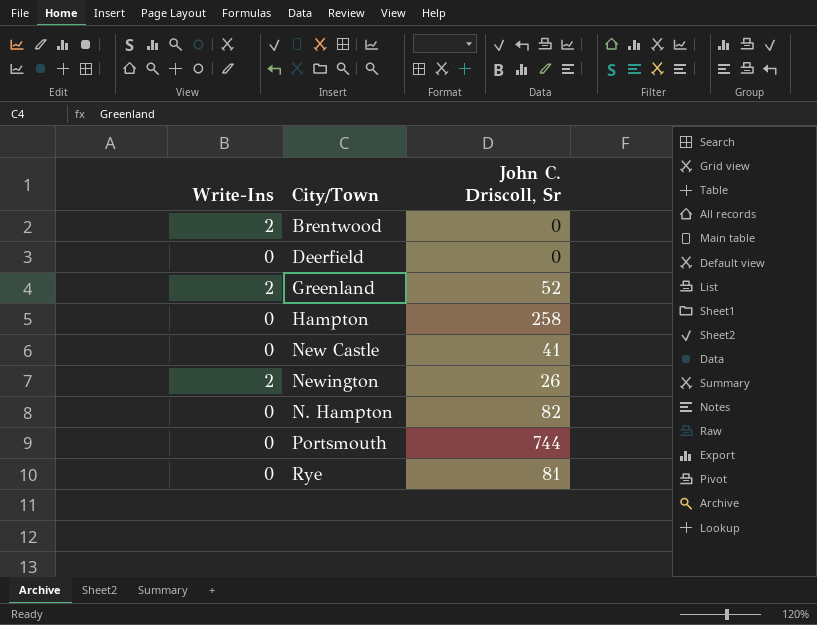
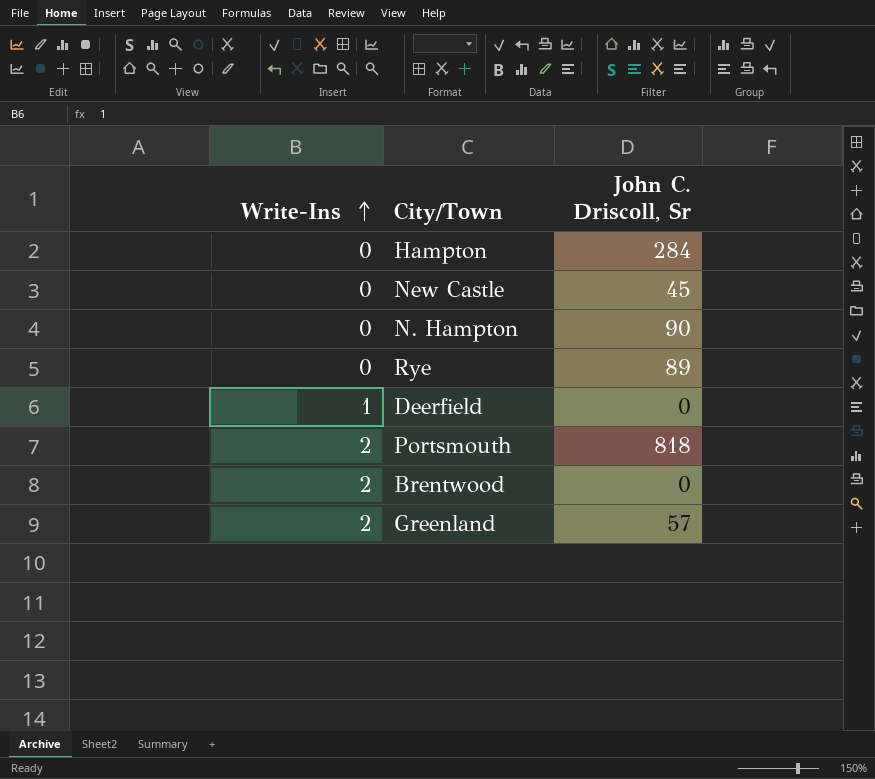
row order: none -> Write-Ins ascending
row Newington: 2 | 26 -> none
Hampton | John C. Driscoll, Sr: 258 -> 284
New Castle | John C. Driscoll, Sr: 41 -> 45
N. Hampton | John C. Driscoll, Sr: 82 -> 90
Rye | John C. Driscoll, Sr: 81 -> 89
Deerfield | Write-Ins: 0 -> 1
Portsmouth | Write-Ins: 0 -> 2
Portsmouth | John C. Driscoll, Sr: 744 -> 818
Greenland | John C. Driscoll, Sr: 52 -> 57

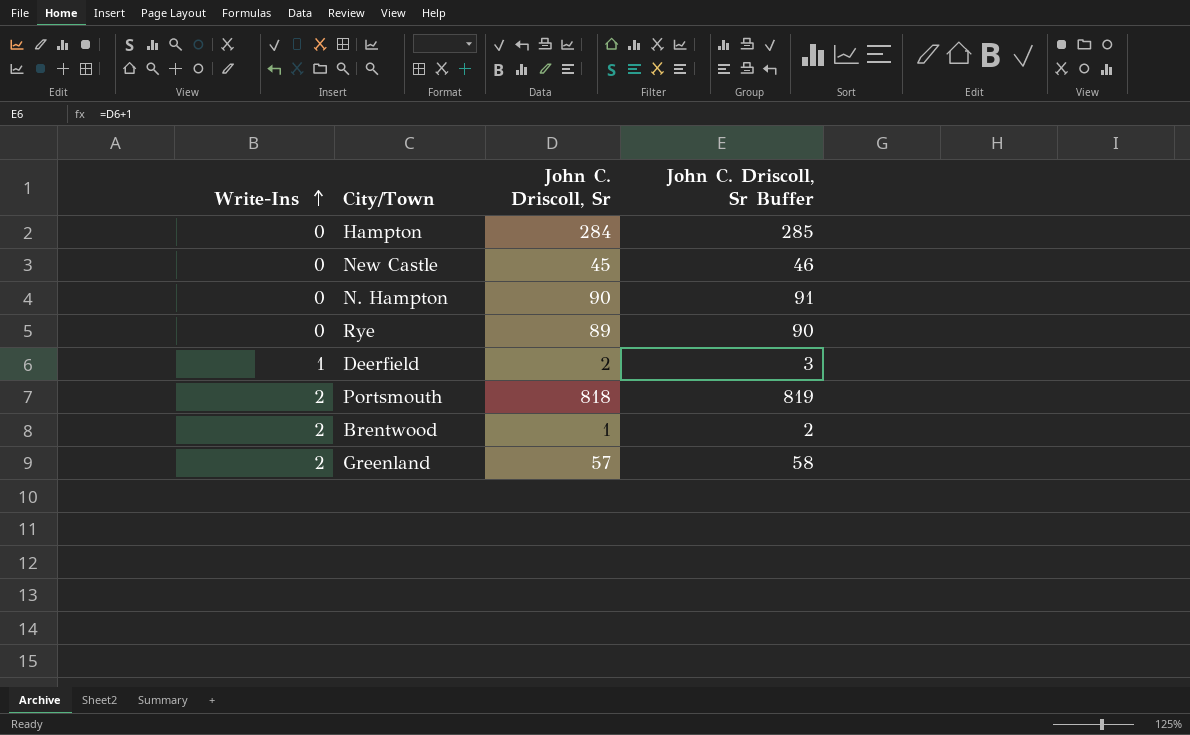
column John C. Driscoll, Sr Buffer | formula: none -> [John C. Driscoll, Sr] + 1
Deerfield | John C. Driscoll, Sr: 0 -> 2
Brentwood | John C. Driscoll, Sr: 0 -> 1

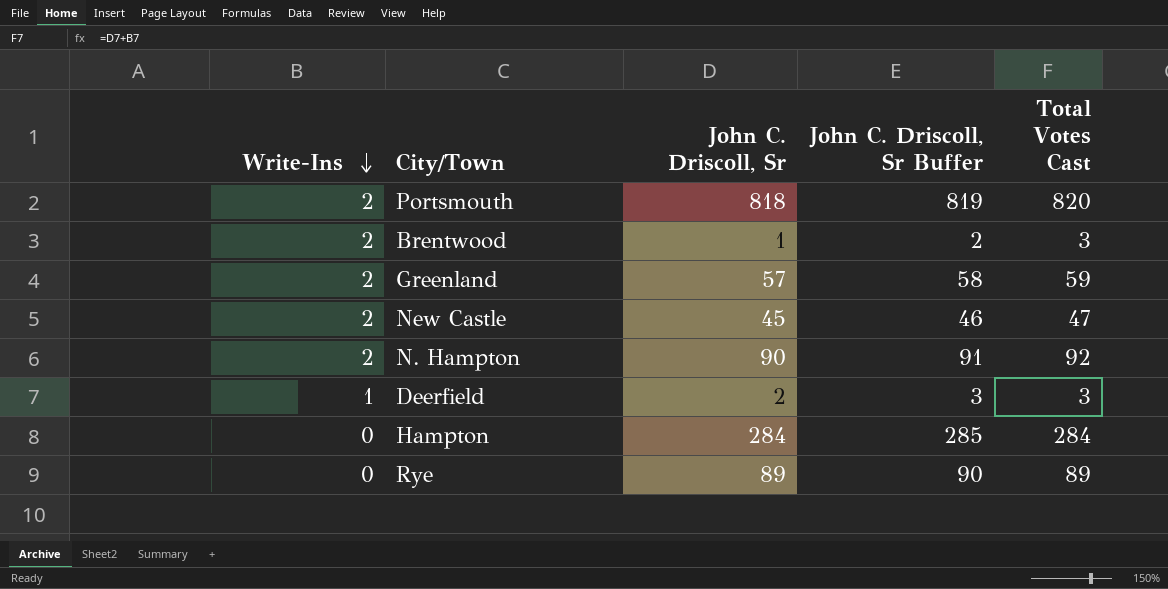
row order: Write-Ins ascending -> Write-Ins descending
column Total Votes Cast | formula: none -> [Write-Ins] + [John C. Driscoll, Sr]
New Castle | Write-Ins: 0 -> 2
N. Hampton | Write-Ins: 0 -> 2

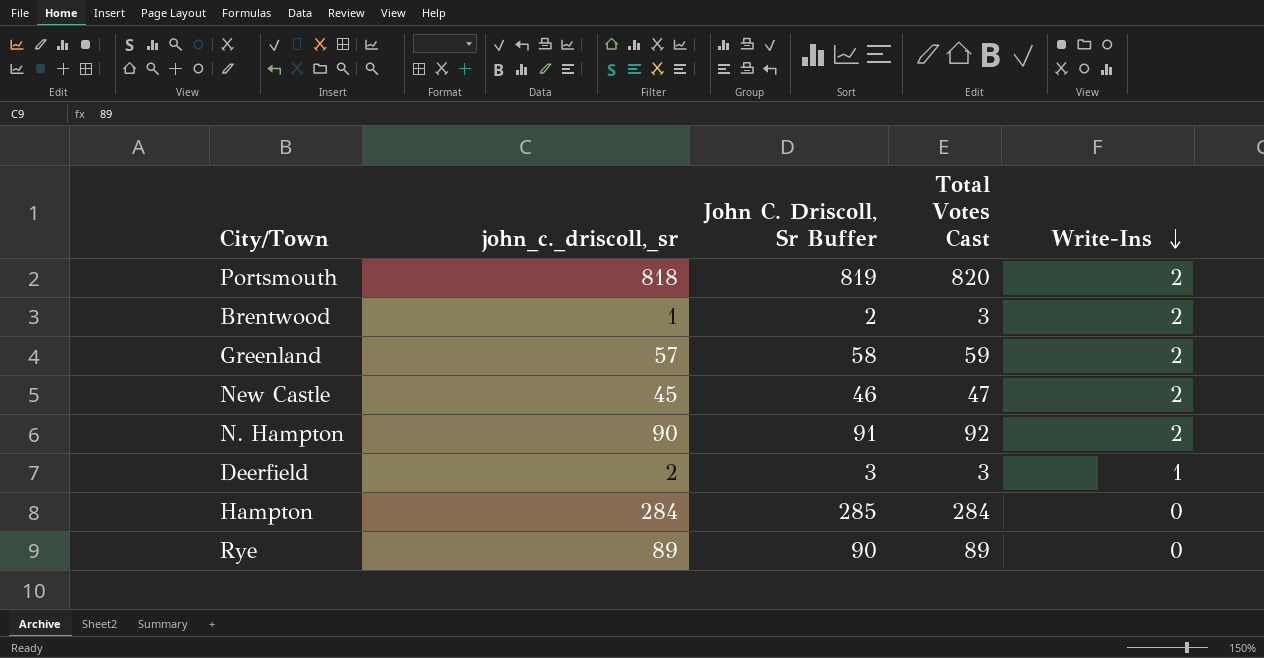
column name: John C. Driscoll, Sr -> john_c._driscoll,_sr
column Write-Ins | position: 1 -> 5

